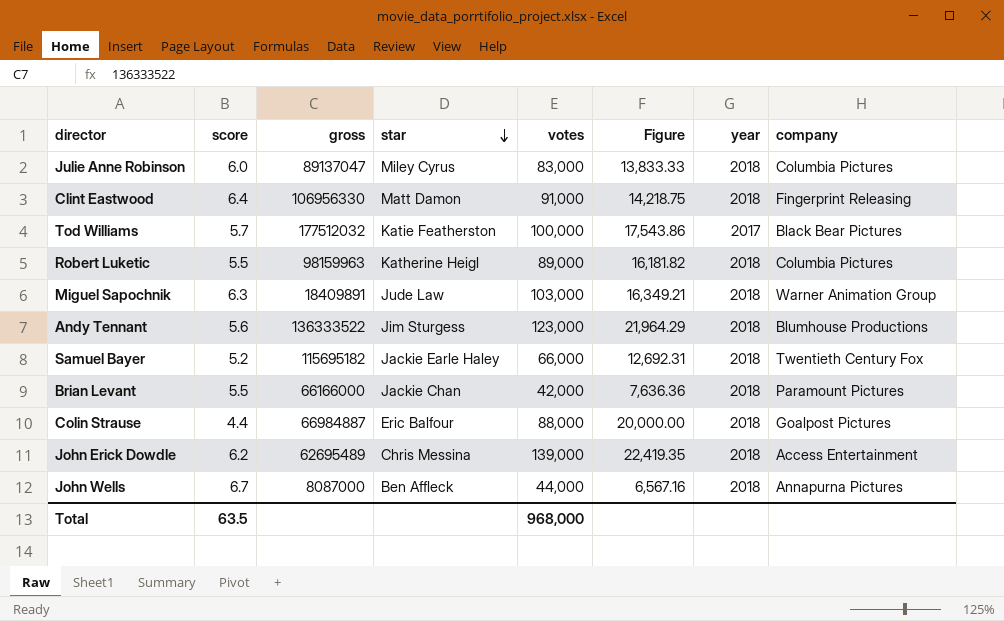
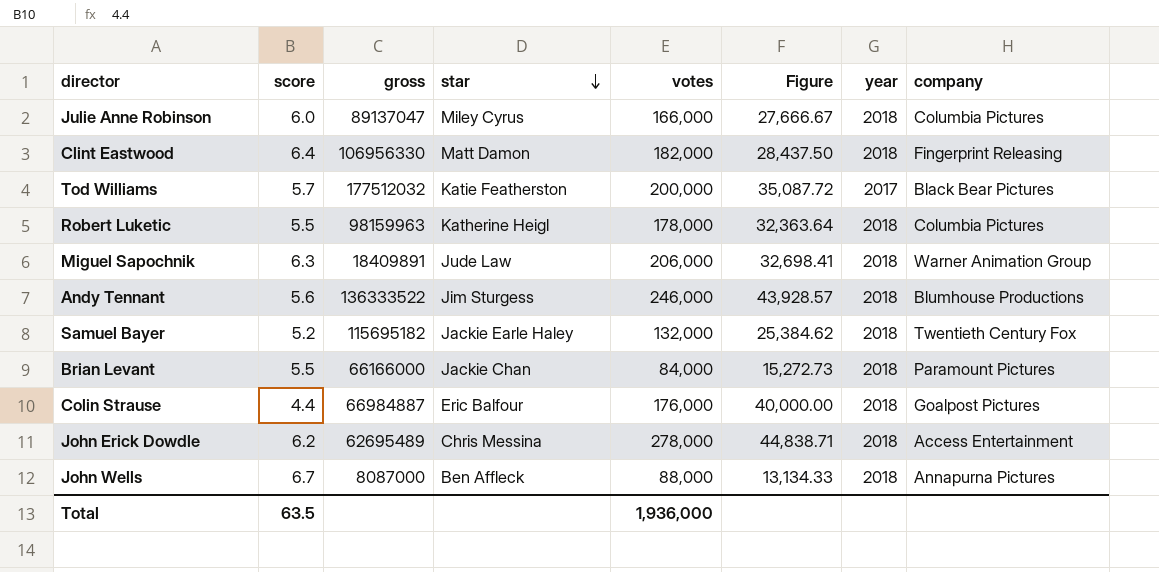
Julie Anne Robinson | votes: 83,000 -> 166,000
Julie Anne Robinson | Figure: 13,833.33 -> 27,666.67
Clint Eastwood | votes: 91,000 -> 182,000
Clint Eastwood | Figure: 14,218.75 -> 28,437.50
Tod Williams | votes: 100,000 -> 200,000
Tod Williams | Figure: 17,543.86 -> 35,087.72
Robert Luketic | votes: 89,000 -> 178,000
Robert Luketic | Figure: 16,181.82 -> 32,363.64
Miguel Sapochnik | votes: 103,000 -> 206,000
Miguel Sapochnik | Figure: 16,349.21 -> 32,698.41
Andy Tennant | votes: 123,000 -> 246,000
Andy Tennant | Figure: 21,964.29 -> 43,928.57
Samuel Bayer | votes: 66,000 -> 132,000
Samuel Bayer | Figure: 12,692.31 -> 25,384.62
Brian Levant | votes: 42,000 -> 84,000
Brian Levant | Figure: 7,636.36 -> 15,272.73
Colin Strause | votes: 88,000 -> 176,000
Colin Strause | Figure: 20,000.00 -> 40,000.00
John Erick Dowdle | votes: 139,000 -> 278,000
John Erick Dowdle | Figure: 22,419.35 -> 44,838.71
John Wells | votes: 44,000 -> 88,000
John Wells | Figure: 6,567.16 -> 13,134.33
Total | votes: 968,000 -> 1,936,000

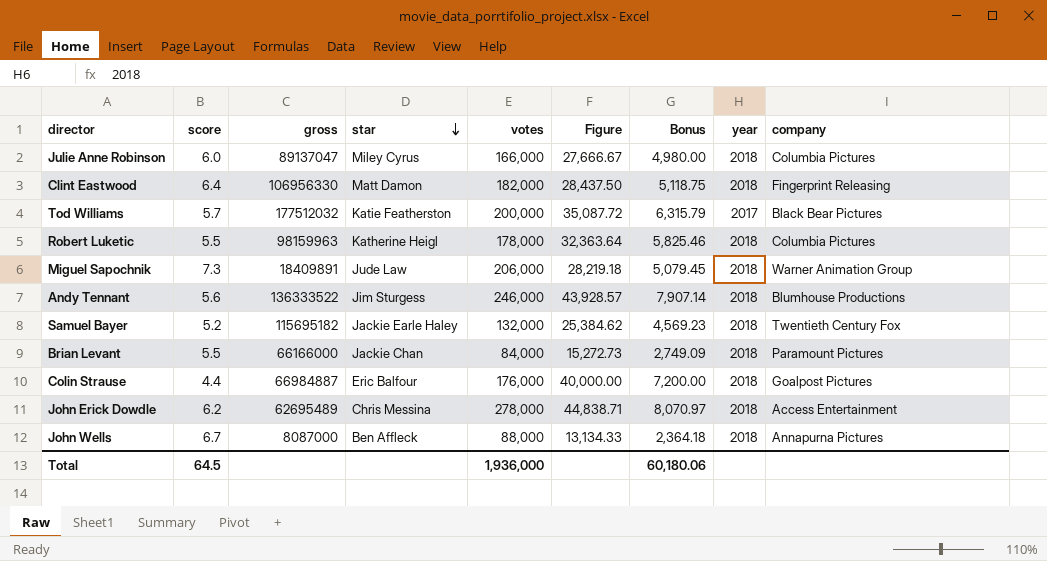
column Bonus | formula: none -> [Figure] * 0.18
Miguel Sapochnik | score: 6.3 -> 7.3
Miguel Sapochnik | Figure: 32,698.41 -> 28,219.18
Total | score: 63.5 -> 64.5

